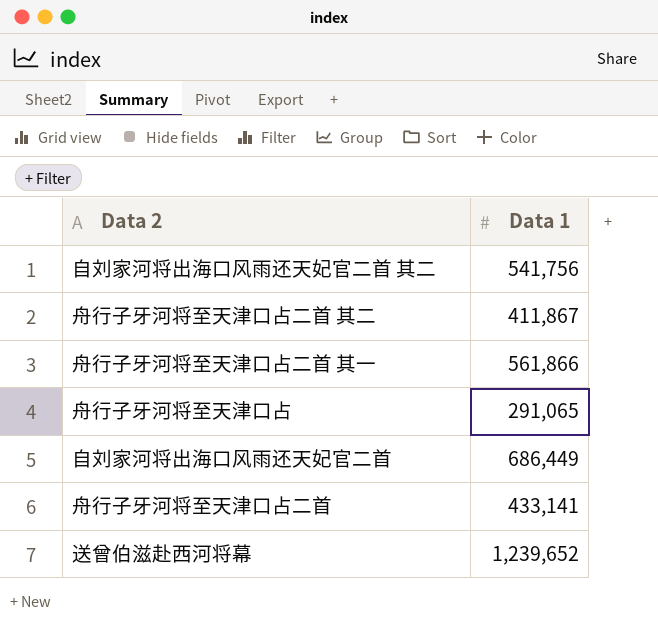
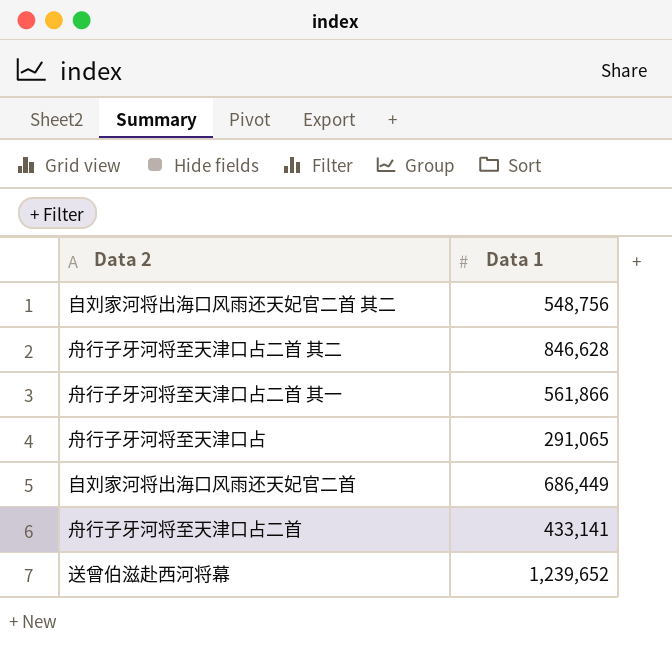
自刘家河将出海口风雨还天妃官二首 其二 | Data 1: 541,756 -> 548,756
舟行子牙河将至天津口占二首 其二 | Data 1: 411,867 -> 846,628

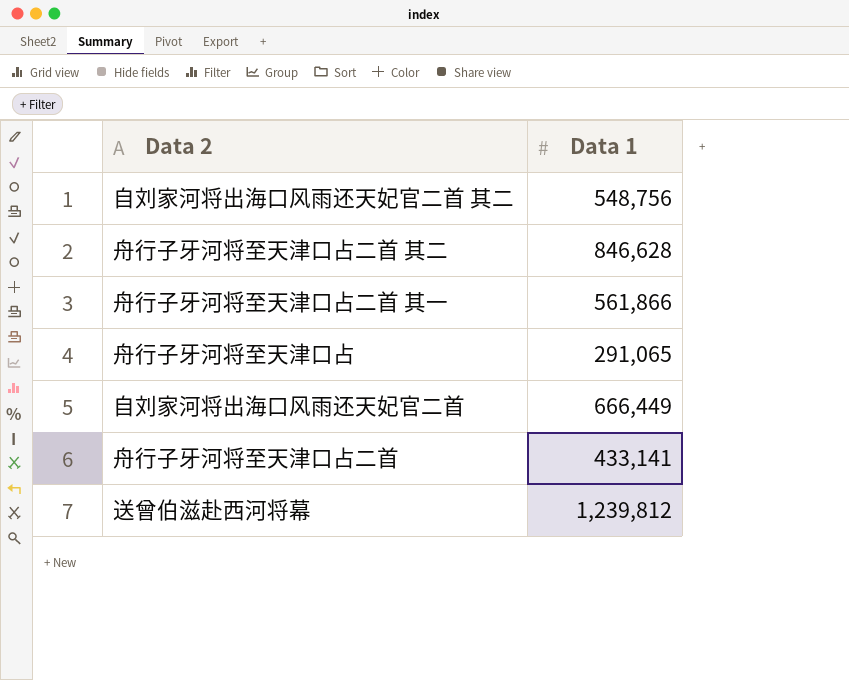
自刘家河将出海口风雨还天妃官二首 | Data 1: 686,449 -> 666,449
送曾伯滋赴西河将幕 | Data 1: 1,239,652 -> 1,239,812

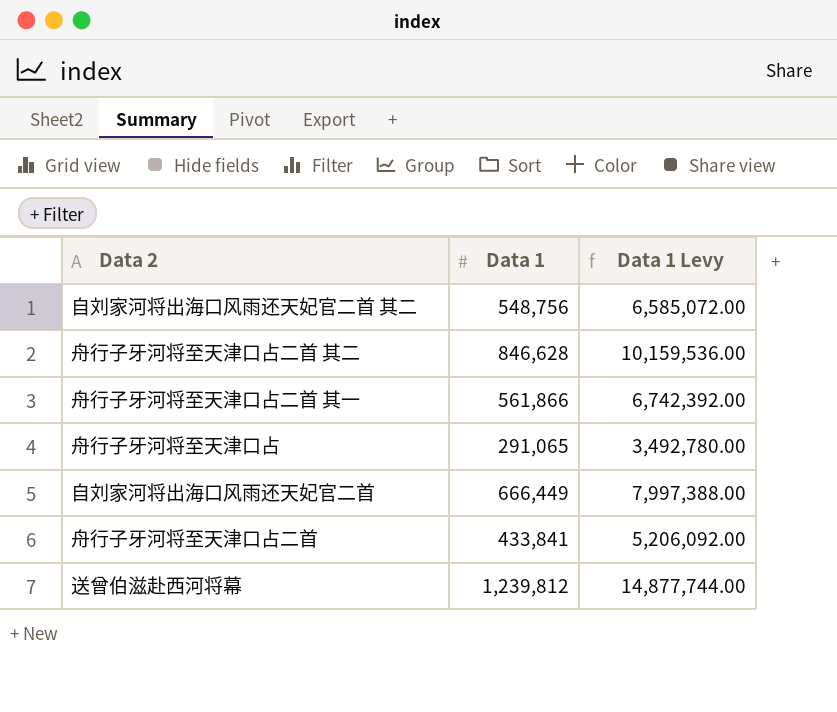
column Data 1 Levy | formula: none -> [Data 1] * 12
舟行子牙河将至天津口占二首 | Data 1: 433,141 -> 433,841

